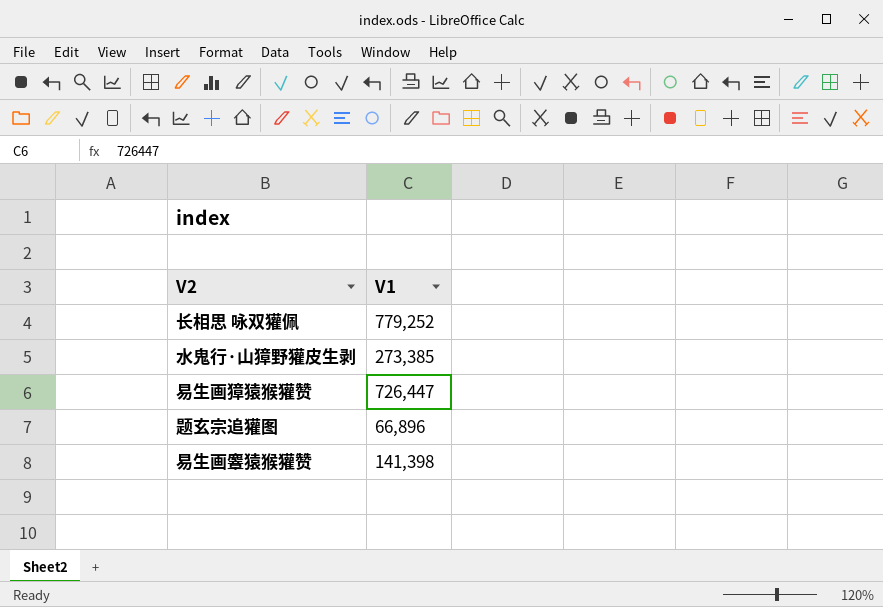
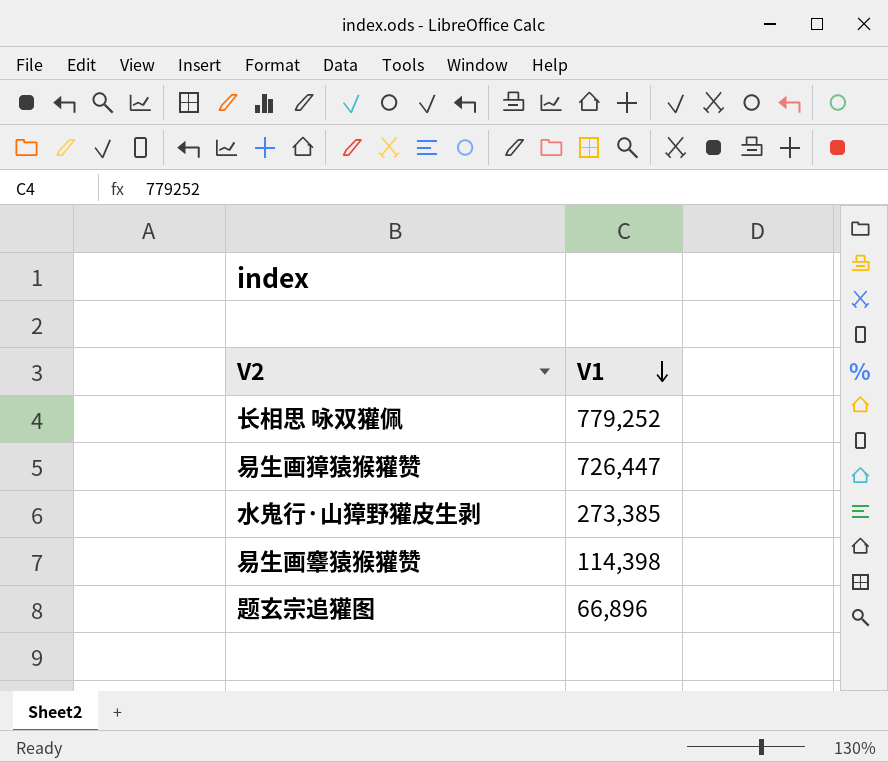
row order: none -> V1 descending
易生画麞猿猴獾赞 | V1: 141,398 -> 114,398

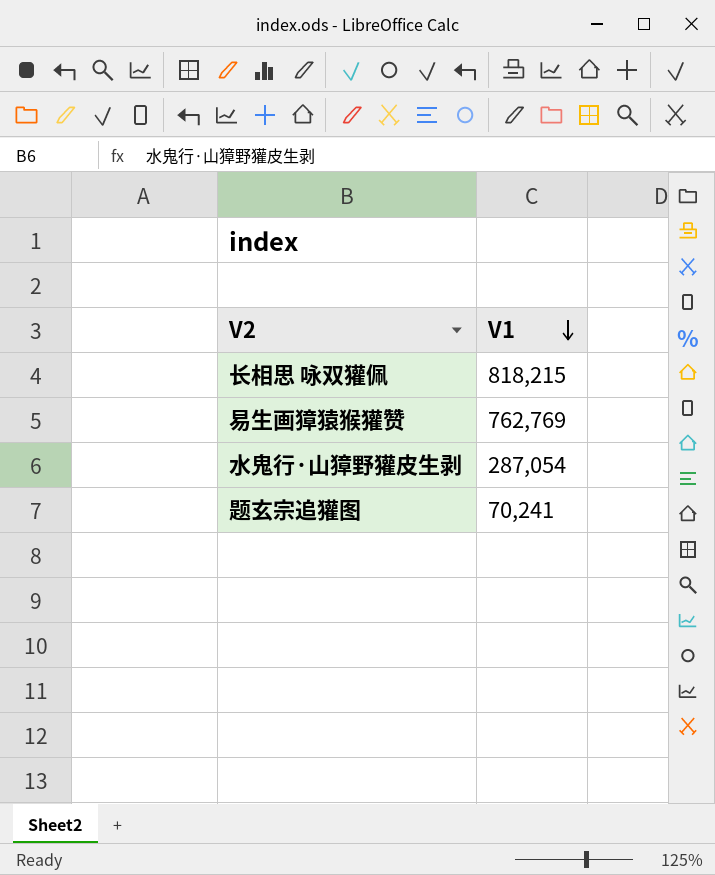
row 易生画麞猿猴獾赞: 114,398 -> none
长相思 咏双獾佩 | V1: 779,252 -> 818,215
易生画獐猿猴獾赞 | V1: 726,447 -> 762,769
水鬼行·山獐野獾皮生剥 | V1: 273,385 -> 287,054
题玄宗追獾图 | V1: 66,896 -> 70,241

